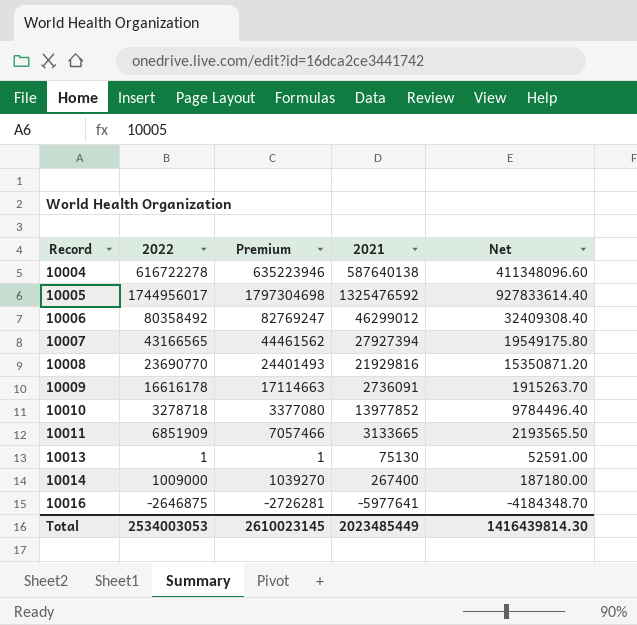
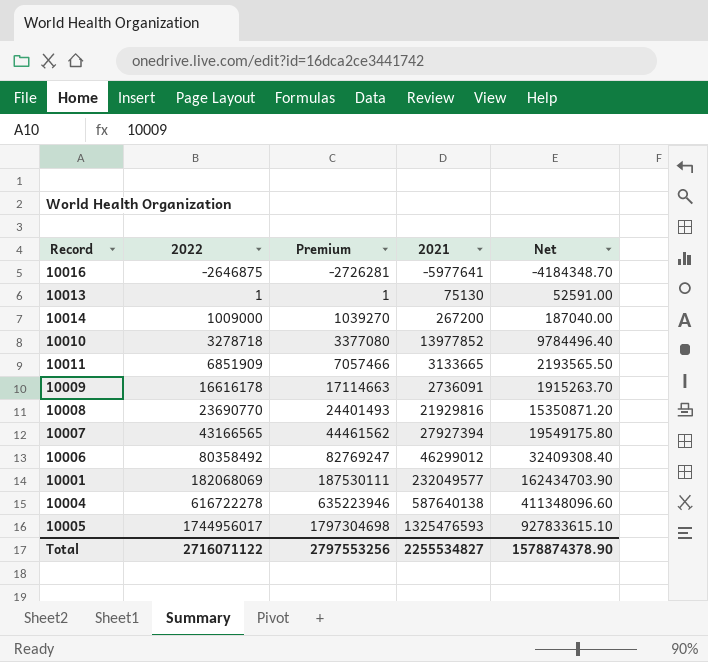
row order: Record ascending -> 2022 ascending
10014 | 2021: 267400 -> 267200
10014 | Net: 187180.00 -> 187040.00
row 10001: none -> 182068069 | 187530111 | 232049577 | 162434703.90
10005 | 2021: 1325476592 -> 1325476593
10005 | Net: 927833614.40 -> 927833615.10
Total | 2022: 2534003053 -> 2716071122
Total | Premium: 2610023145 -> 2797553256
Total | 2021: 2023485449 -> 2255534827
Total | Net: 1416439814.30 -> 1578874378.90

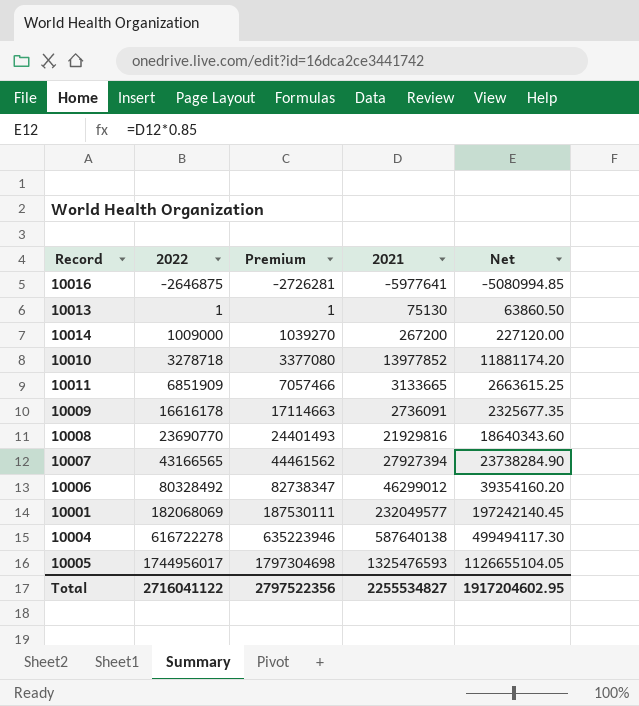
column Net | formula: [2021] * 0.7 -> [2021] * 0.85
10006 | 2022: 80358492 -> 80328492
10006 | Premium: 82769247 -> 82738347
Total | 2022: 2716071122 -> 2716041122
Total | Premium: 2797553256 -> 2797522356
Total | Net: 1578874378.90 -> 1917204602.95

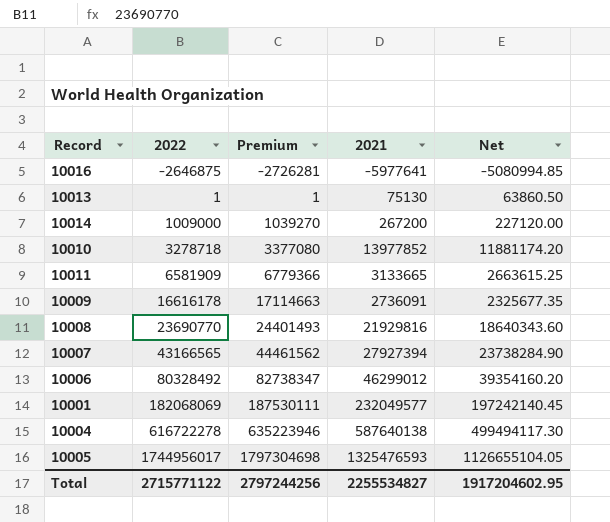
10011 | 2022: 6851909 -> 6581909
10011 | Premium: 7057466 -> 6779366
Total | 2022: 2716041122 -> 2715771122
Total | Premium: 2797522356 -> 2797244256

